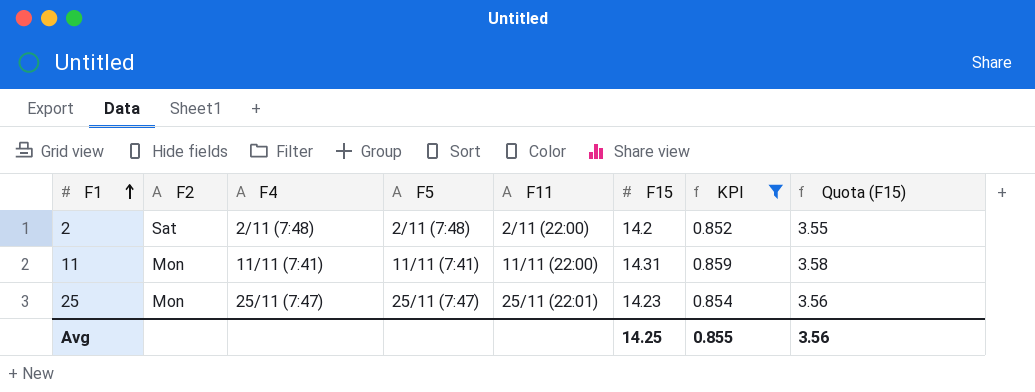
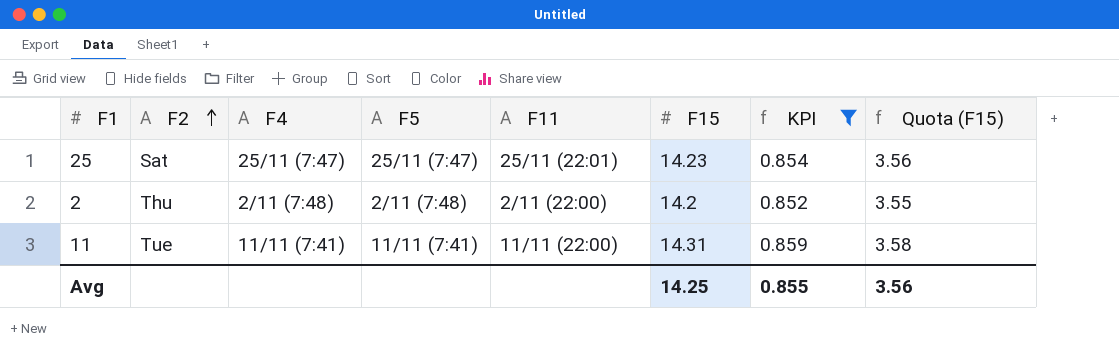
row order: F1 ascending -> F2 ascending
25 | F2: Mon -> Sat
2 | F2: Sat -> Thu
11 | F2: Mon -> Tue

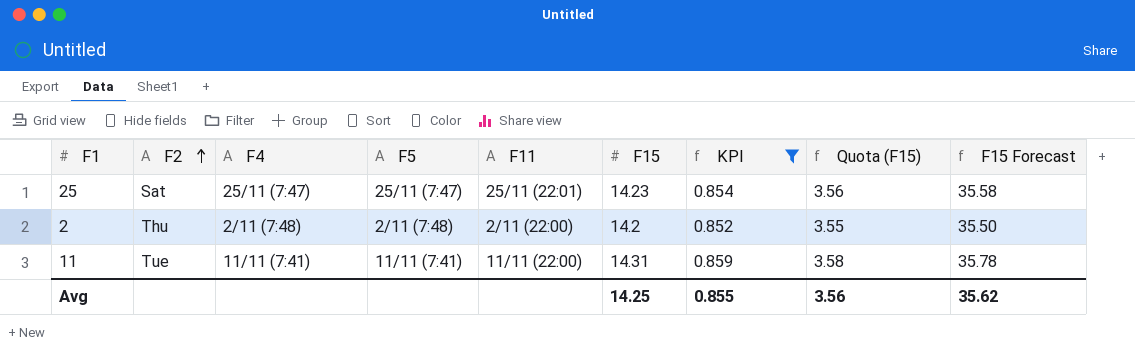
column F15 Forecast | formula: none -> [F15] * 2.5

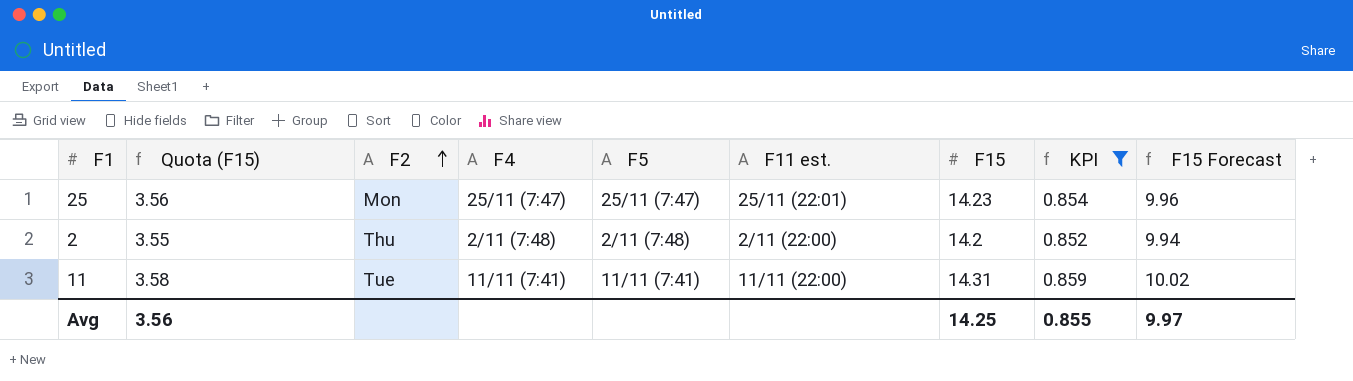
column Quota (F15) | position: 8 -> 2
column name: F11 -> F11 est.
column F15 Forecast | formula: [F15] * 2.5 -> [F15] * 0.7
25 | F2: Sat -> Mon
Avg | F15 Forecast: 35.62 -> 9.97

